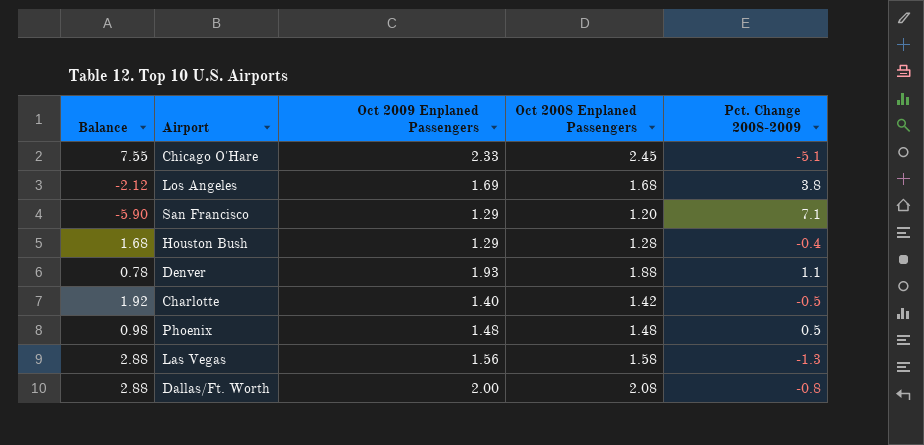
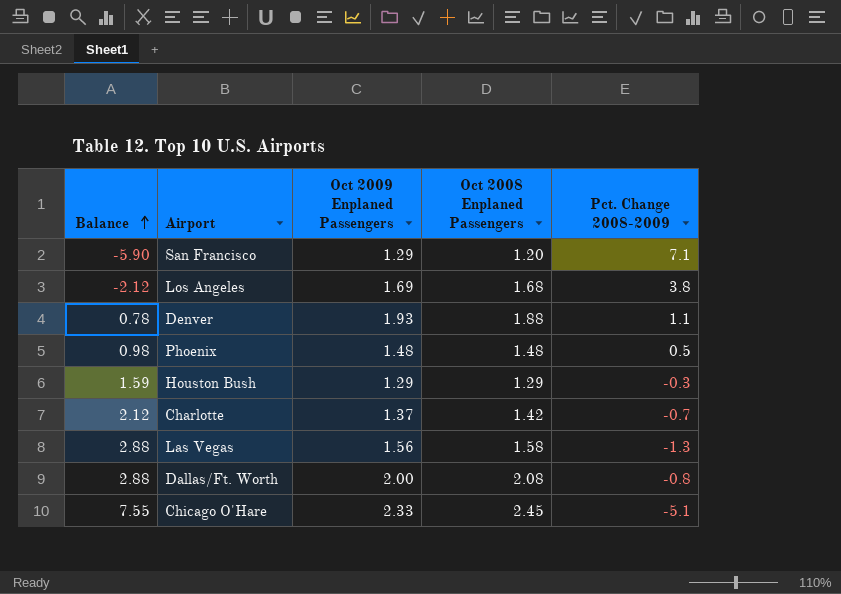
row order: none -> Balance ascending
Houston Bush | Balance: 1.68 -> 1.59
Houston Bush | Oct 2008 Enplaned Passengers: 1.28 -> 1.29
Houston Bush | Pct. Change 2008-2009: -0.4 -> -0.3
Charlotte | Balance: 1.92 -> 2.12
Charlotte | Oct 2009 Enplaned Passengers: 1.40 -> 1.37
Charlotte | Pct. Change 2008-2009: -0.5 -> -0.7

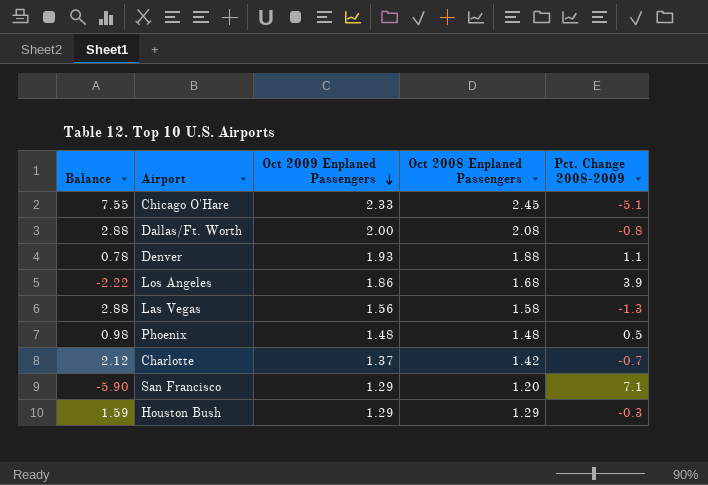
row order: Balance ascending -> Oct 2009 Enplaned Passengers descending
Los Angeles | Balance: -2.12 -> -2.22
Los Angeles | Oct 2009 Enplaned Passengers: 1.69 -> 1.86
Los Angeles | Pct. Change 2008-2009: 3.8 -> 3.9

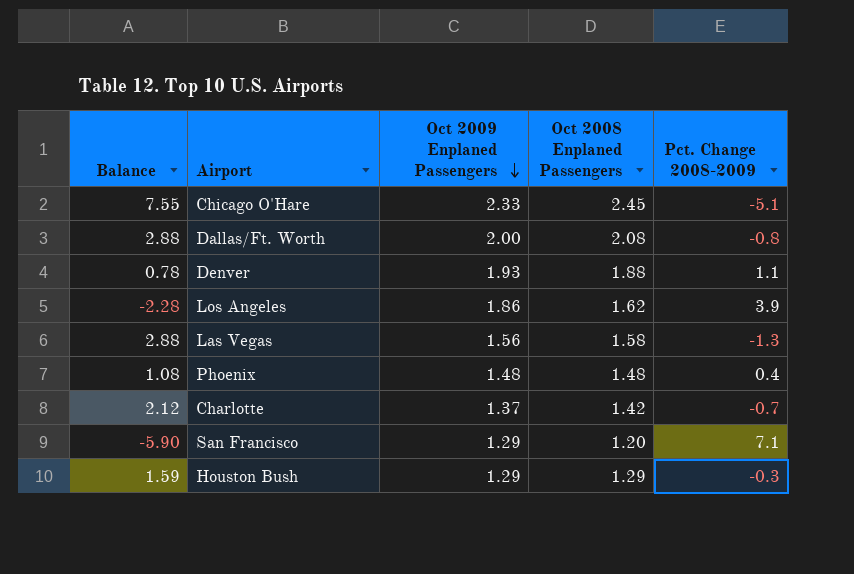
Los Angeles | Balance: -2.22 -> -2.28
Los Angeles | Oct 2008 Enplaned Passengers: 1.68 -> 1.62
Phoenix | Balance: 0.98 -> 1.08
Phoenix | Pct. Change 2008-2009: 0.5 -> 0.4

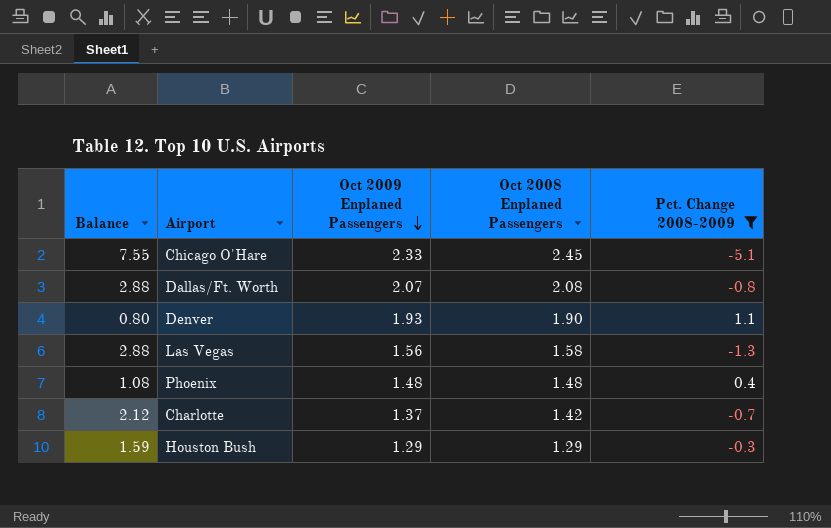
filter: none -> Pct. Change 2008-2009 <= 1.1
Dallas/Ft. Worth | Oct 2009 Enplaned Passengers: 2.00 -> 2.07
Denver | Balance: 0.78 -> 0.80
Denver | Oct 2008 Enplaned Passengers: 1.88 -> 1.90

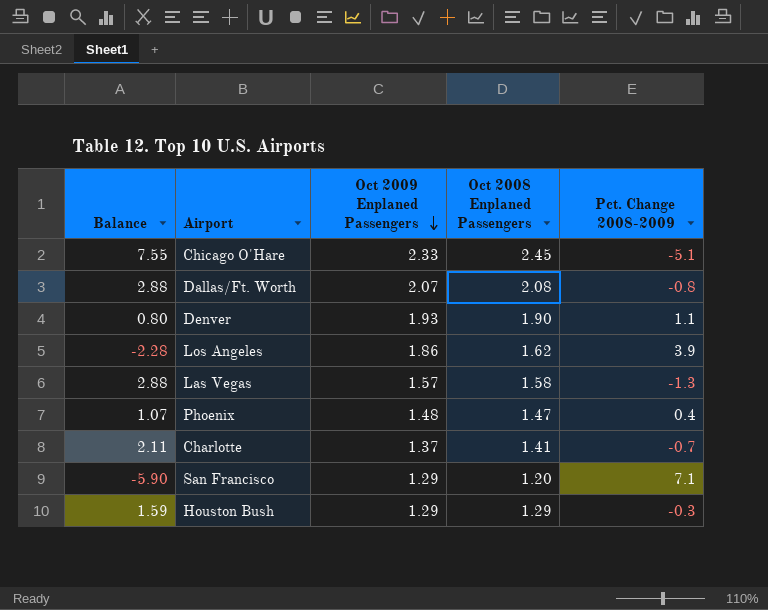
filter: Pct. Change 2008-2009 <= 1.1 -> none
Las Vegas | Oct 2009 Enplaned Passengers: 1.56 -> 1.57
Phoenix | Balance: 1.08 -> 1.07
Phoenix | Oct 2008 Enplaned Passengers: 1.48 -> 1.47
Charlotte | Balance: 2.12 -> 2.11
Charlotte | Oct 2008 Enplaned Passengers: 1.42 -> 1.41

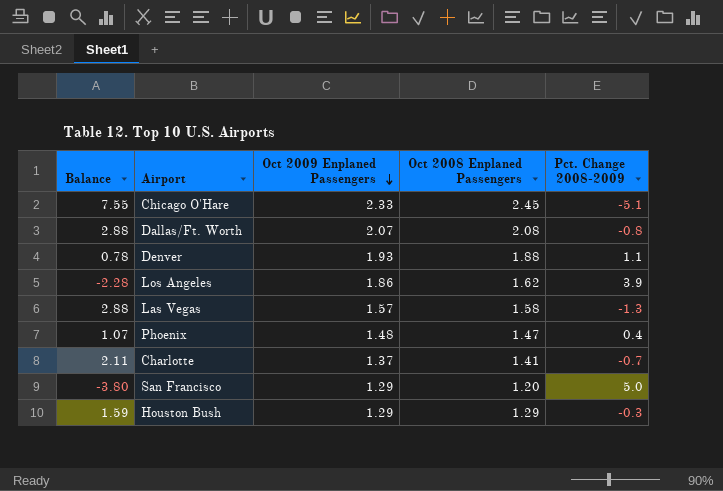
Denver | Balance: 0.80 -> 0.78
Denver | Oct 2008 Enplaned Passengers: 1.90 -> 1.88
San Francisco | Balance: -5.90 -> -3.80
San Francisco | Pct. Change 2008-2009: 7.1 -> 5.0

